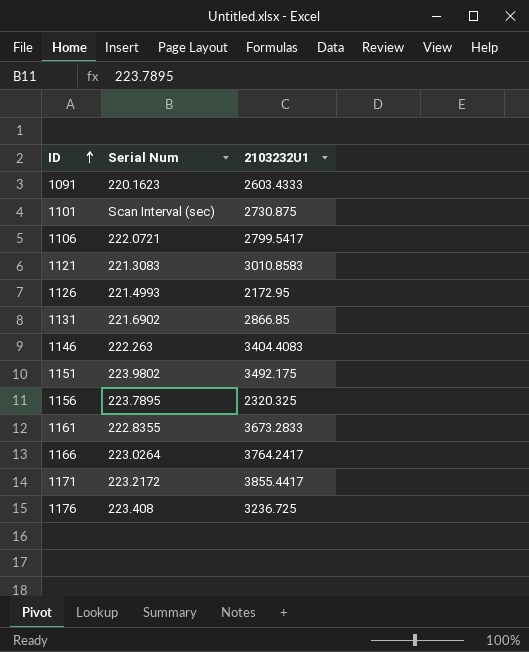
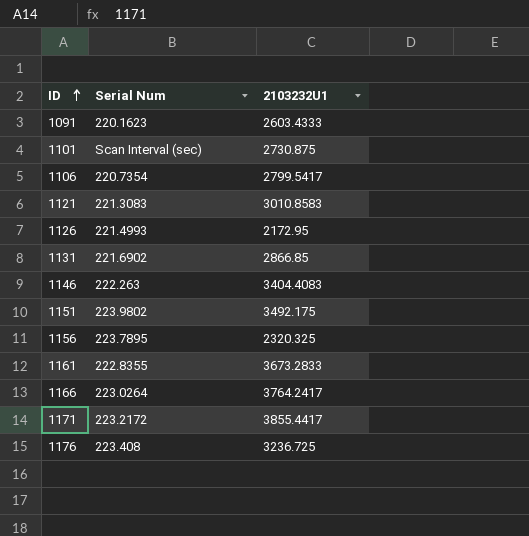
1106 | Serial Num: 222.0721 -> 220.7354

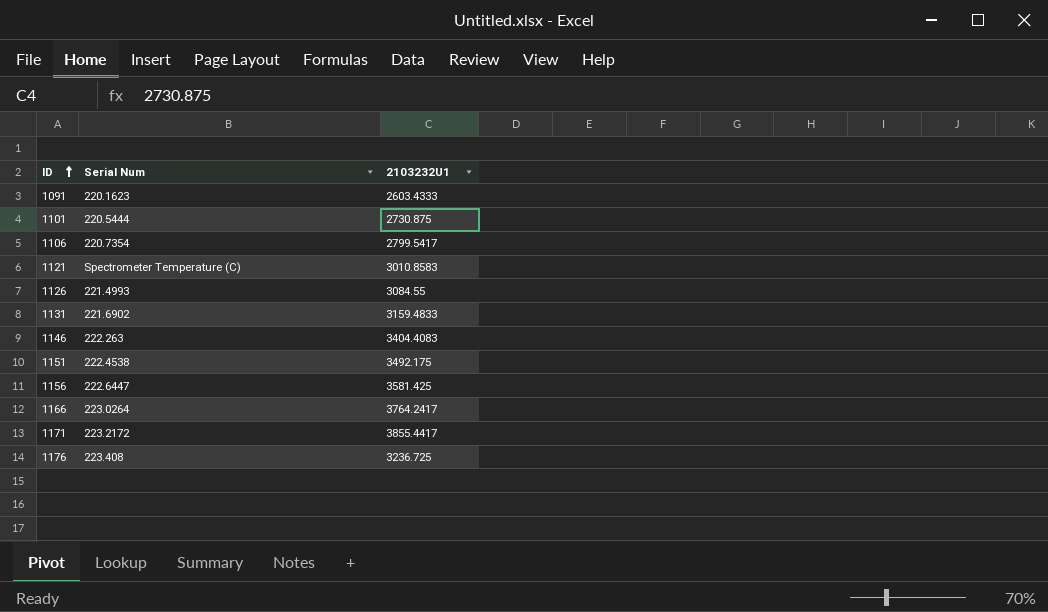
row 1161: 222.8355 | 3673.2833 -> none
1101 | Serial Num: Scan Interval (sec) -> 220.5444
1121 | Serial Num: 221.3083 -> Spectrometer Temperature (C)
1126 | 2103232U1: 2172.95 -> 3084.55
1131 | 2103232U1: 2866.85 -> 3159.4833
1151 | Serial Num: 223.9802 -> 222.4538
1156 | Serial Num: 223.7895 -> 222.6447
1156 | 2103232U1: 2320.325 -> 3581.425

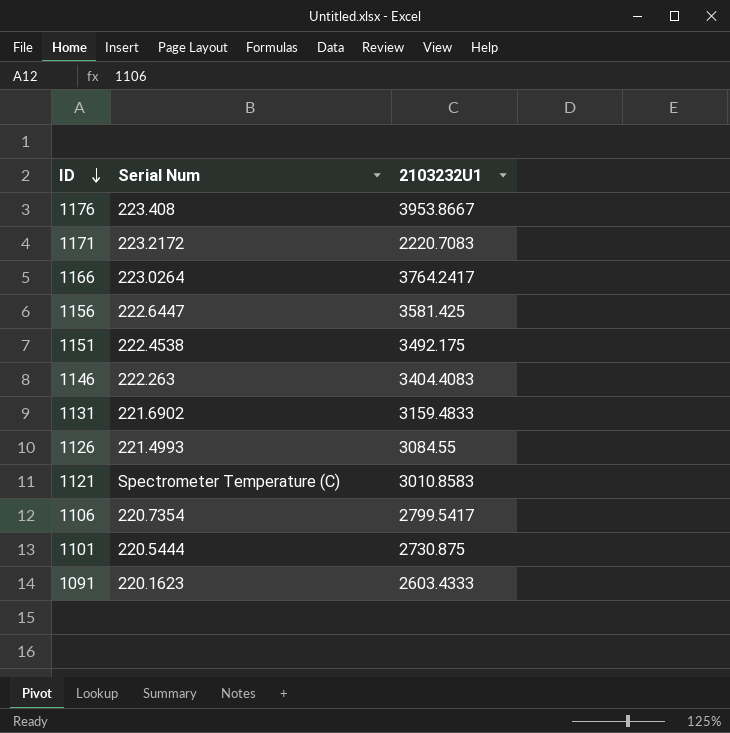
row order: ID ascending -> ID descending
1176 | 2103232U1: 3236.725 -> 3953.8667
1171 | 2103232U1: 3855.4417 -> 2220.7083

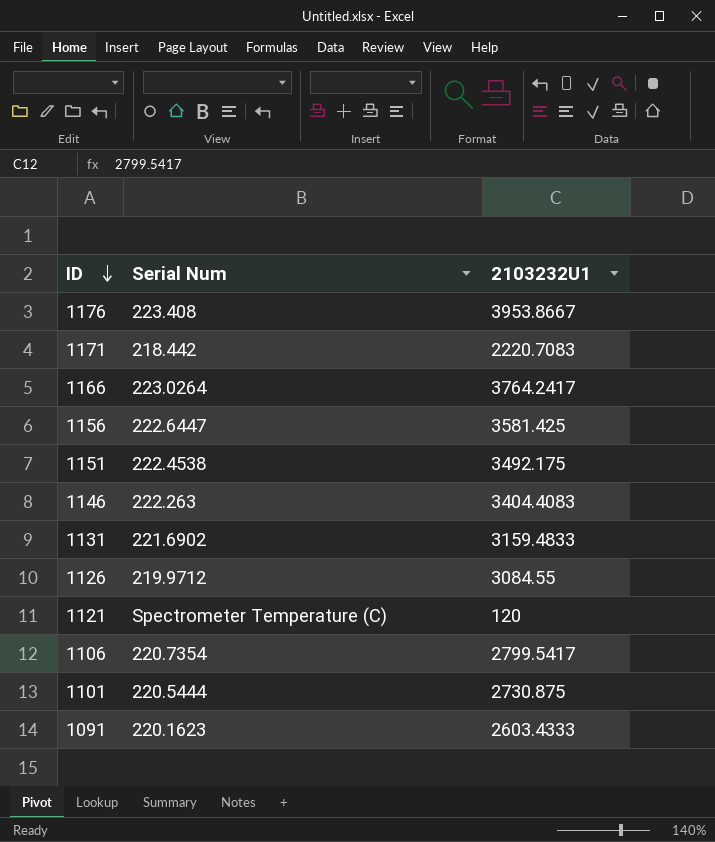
1171 | Serial Num: 223.2172 -> 218.442
1126 | Serial Num: 221.4993 -> 219.9712
1121 | 2103232U1: 3010.8583 -> 120

